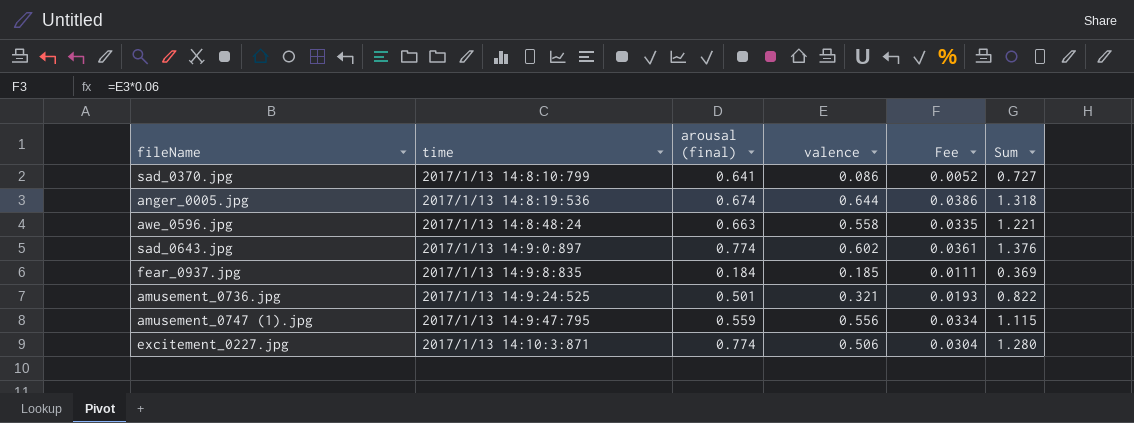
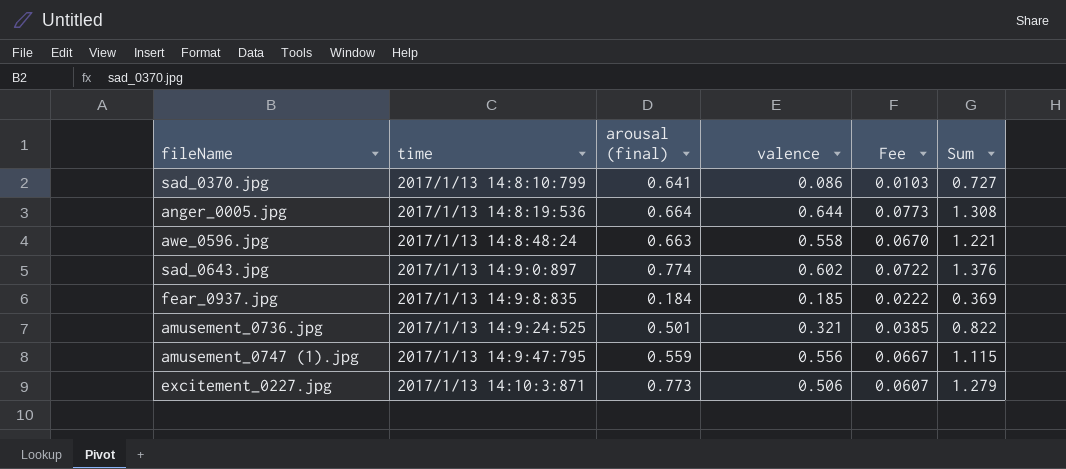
column Fee | formula: [valence] * 0.06 -> [valence] * 0.12
anger_0005.jpg | arousal (final): 0.674 -> 0.664
anger_0005.jpg | Sum: 1.318 -> 1.308
excitement_0227.jpg | arousal (final): 0.774 -> 0.773
excitement_0227.jpg | Sum: 1.280 -> 1.279

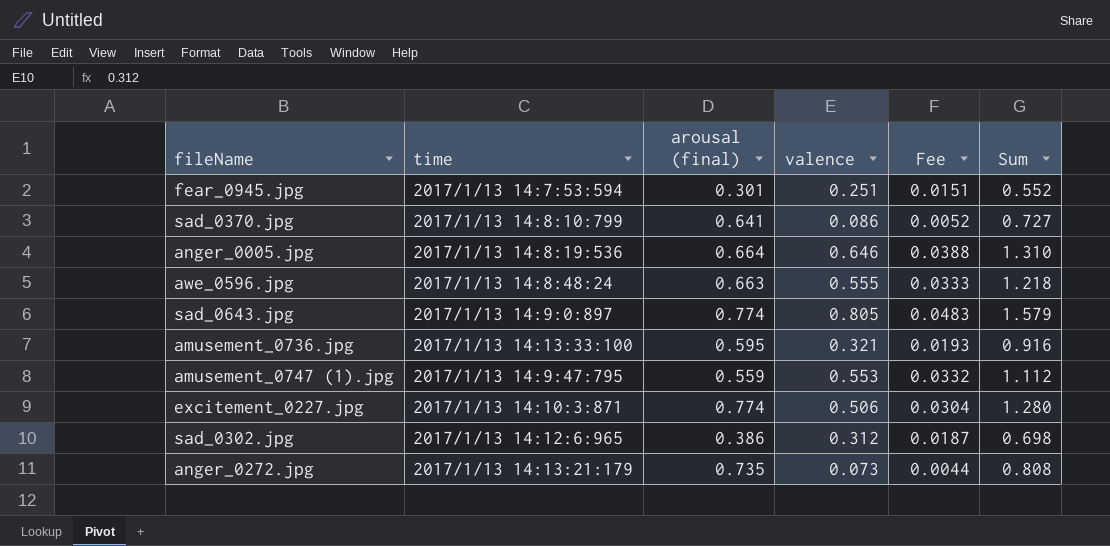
column Fee | formula: [valence] * 0.12 -> [valence] * 0.06
row fear_0937.jpg: 2017/1/13 14:9:8:835 | 0.184 | 0.185 | 0.0222 | 0.369 -> none
row fear_0945.jpg: none -> 2017/1/13 14:7:53:594 | 0.301 | 0.251 | 0.0151 | 0.552
anger_0005.jpg | valence: 0.644 -> 0.646
anger_0005.jpg | Sum: 1.308 -> 1.310
awe_0596.jpg | valence: 0.558 -> 0.555
awe_0596.jpg | Sum: 1.221 -> 1.218
sad_0643.jpg | valence: 0.602 -> 0.805
sad_0643.jpg | Sum: 1.376 -> 1.579
amusement_0736.jpg | time: 2017/1/13 14:9:24:525 -> 2017/1/13 14:13:33:100
amusement_0736.jpg | arousal (final): 0.501 -> 0.595
amusement_0736.jpg | Sum: 0.822 -> 0.916
amusement_0747 (1).jpg | valence: 0.556 -> 0.553
amusement_0747 (1).jpg | Sum: 1.115 -> 1.112
excitement_0227.jpg | arousal (final): 0.773 -> 0.774
excitement_0227.jpg | Sum: 1.279 -> 1.280
row sad_0302.jpg: none -> 2017/1/13 14:12:6:965 | 0.386 | 0.312 | 0.0187 | 0.698
row anger_0272.jpg: none -> 2017/1/13 14:13:21:179 | 0.735 | 0.073 | 0.0044 | 0.808

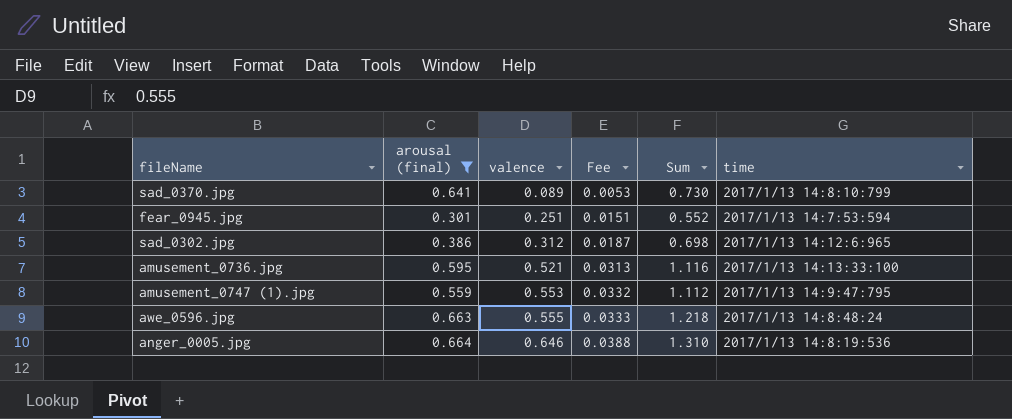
filter: none -> arousal (final) <= 0.664
row order: none -> valence ascending
column time | position: 2 -> 6
sad_0370.jpg | valence: 0.086 -> 0.089
sad_0370.jpg | Fee: 0.0052 -> 0.0053
sad_0370.jpg | Sum: 0.727 -> 0.730
amusement_0736.jpg | valence: 0.321 -> 0.521
amusement_0736.jpg | Fee: 0.0193 -> 0.0313
amusement_0736.jpg | Sum: 0.916 -> 1.116

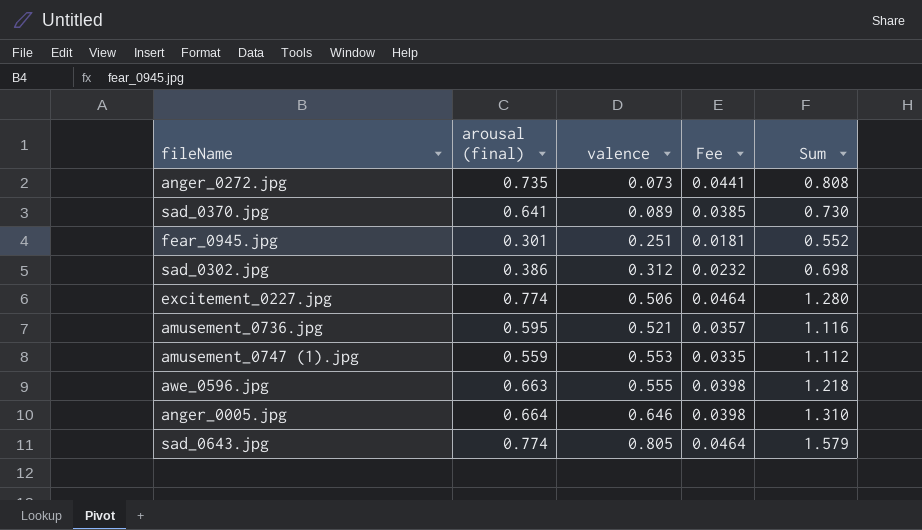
filter: arousal (final) <= 0.664 -> none
column time | position: 6 -> none
column Fee | formula: [valence] * 0.06 -> [arousal (final)] * 0.06

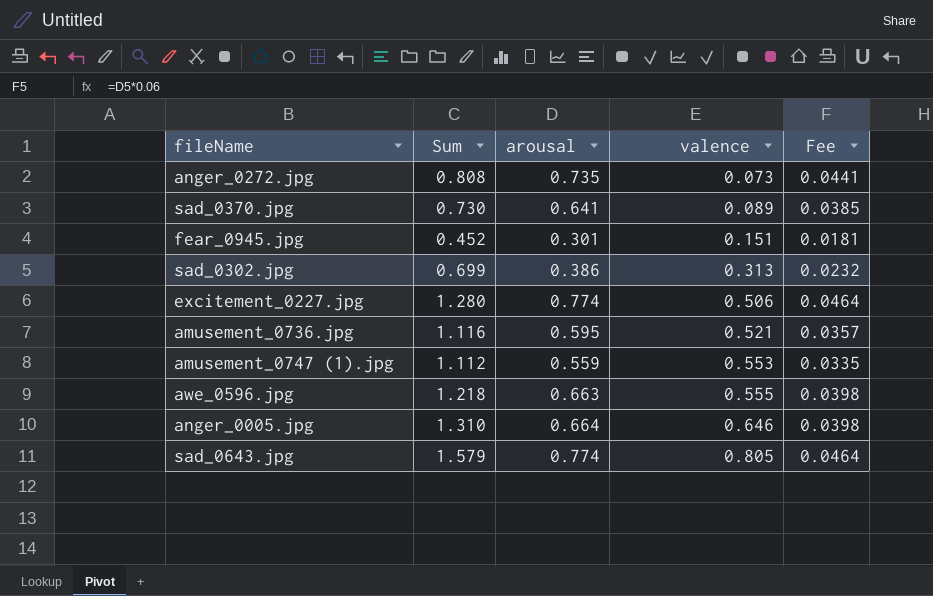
column Sum | position: 5 -> 2
column name: arousal (final) -> arousal
fear_0945.jpg | Sum: 0.552 -> 0.452
fear_0945.jpg | valence: 0.251 -> 0.151
sad_0302.jpg | Sum: 0.698 -> 0.699
sad_0302.jpg | valence: 0.312 -> 0.313

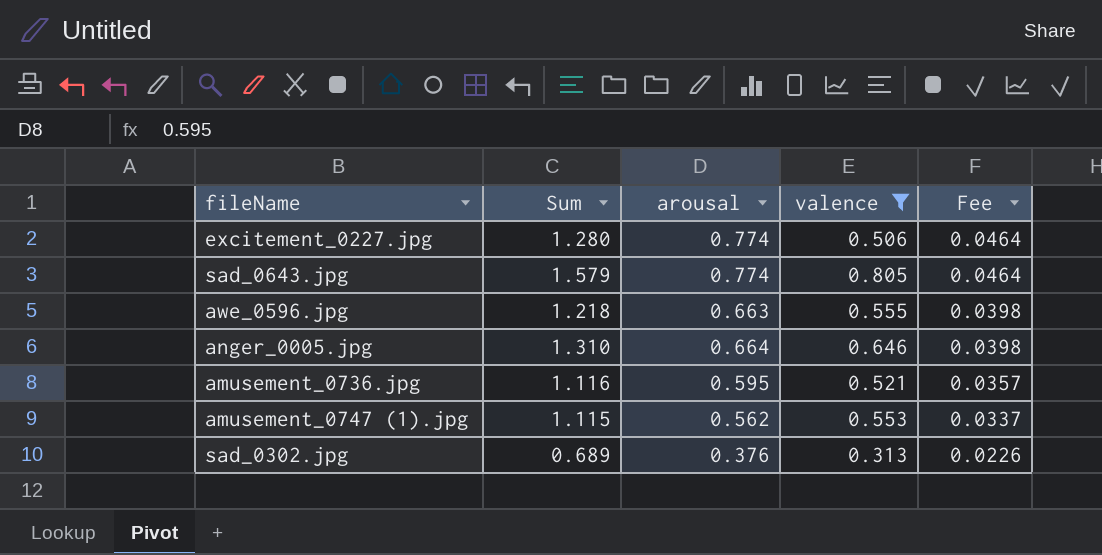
filter: none -> valence >= 0.313
row order: valence ascending -> Fee descending
amusement_0747 (1).jpg | Sum: 1.112 -> 1.115
amusement_0747 (1).jpg | arousal: 0.559 -> 0.562
amusement_0747 (1).jpg | Fee: 0.0335 -> 0.0337
sad_0302.jpg | Sum: 0.699 -> 0.689
sad_0302.jpg | arousal: 0.386 -> 0.376
sad_0302.jpg | Fee: 0.0232 -> 0.0226

